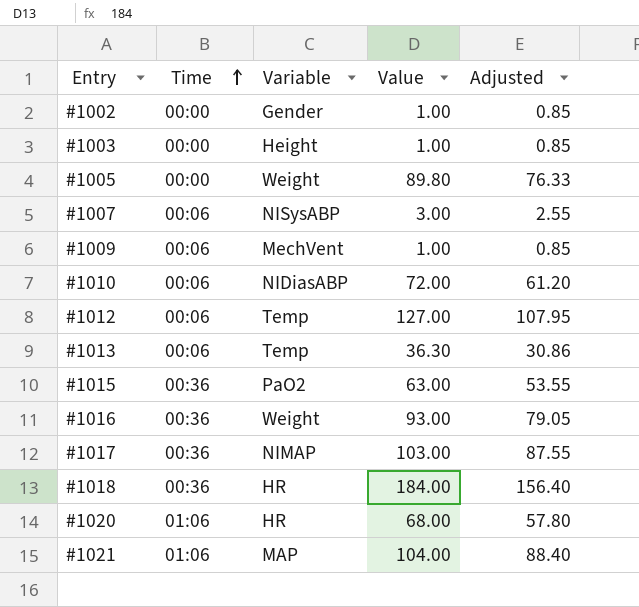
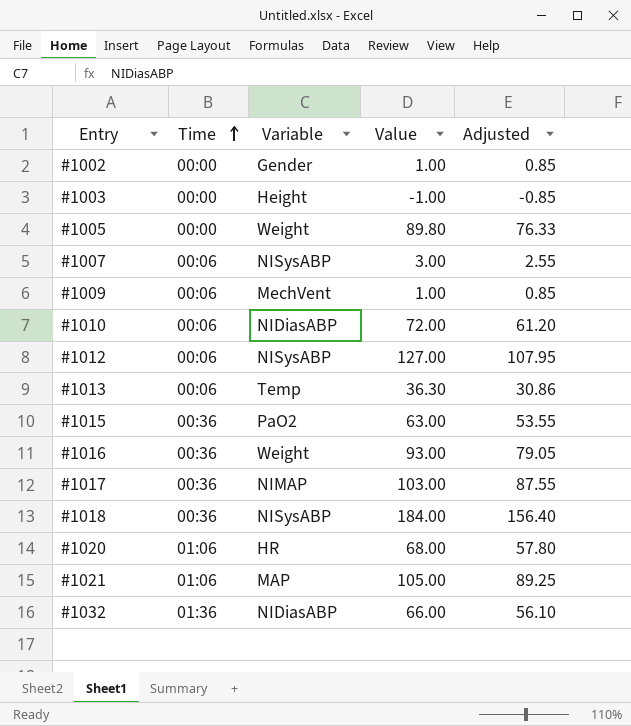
#1003 | Value: 1.00 -> -1.00
#1003 | Adjusted: 0.85 -> -0.85
#1012 | Variable: Temp -> NISysABP
#1018 | Variable: HR -> NISysABP
#1021 | Value: 104.00 -> 105.00
#1021 | Adjusted: 88.40 -> 89.25
row #1032: none -> 01:36 | NIDiasABP | 66.00 | 56.10

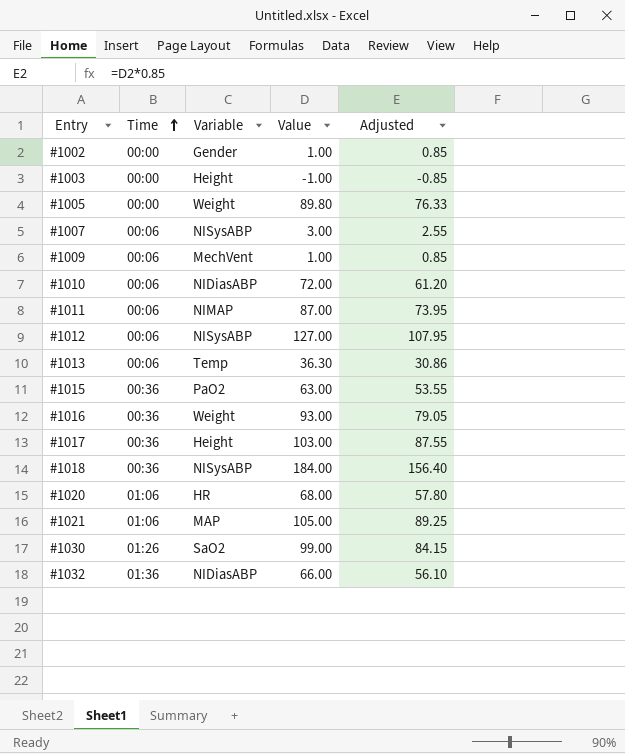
row #1011: none -> 00:06 | NIMAP | 87.00 | 73.95
#1017 | Variable: NIMAP -> Height
row #1030: none -> 01:26 | SaO2 | 99.00 | 84.15

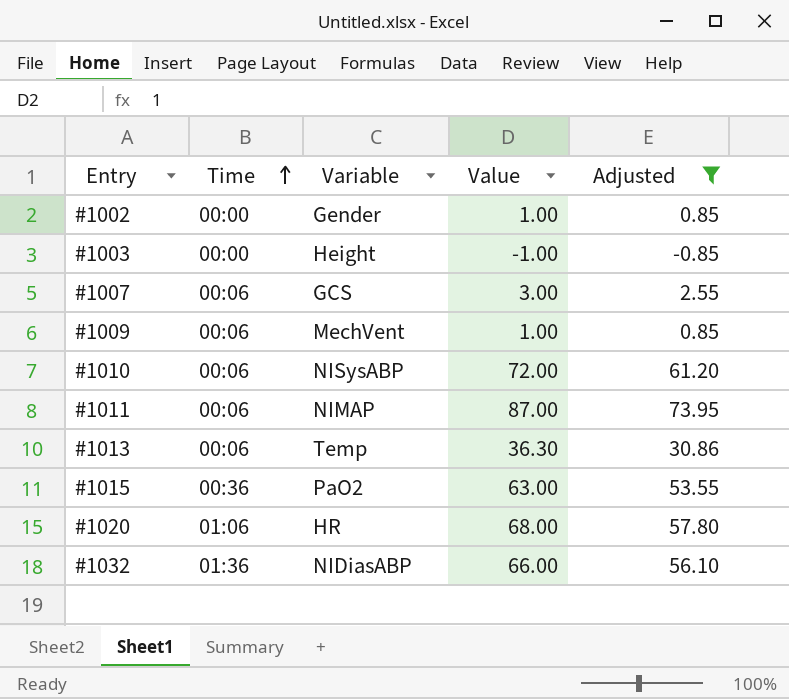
filter: none -> Adjusted <= 73.95
#1007 | Variable: NISysABP -> GCS
#1010 | Variable: NIDiasABP -> NISysABP

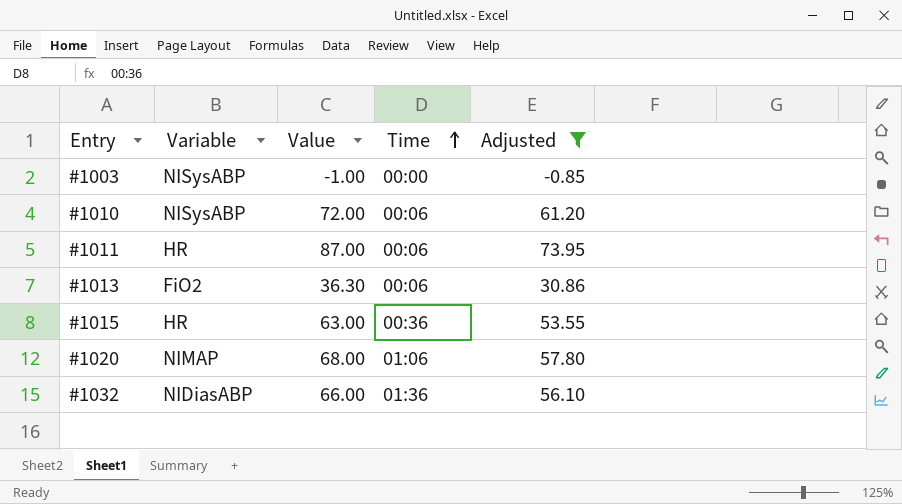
column Time | position: 2 -> 4
row #1002: 00:00 | Gender | 1.00 | 0.85 -> none
row #1007: 00:06 | GCS | 3.00 | 2.55 -> none
row #1009: 00:06 | MechVent | 1.00 | 0.85 -> none
#1003 | Variable: Height -> NISysABP
#1011 | Variable: NIMAP -> HR
#1013 | Variable: Temp -> FiO2
#1015 | Variable: PaO2 -> HR
#1020 | Variable: HR -> NIMAP

